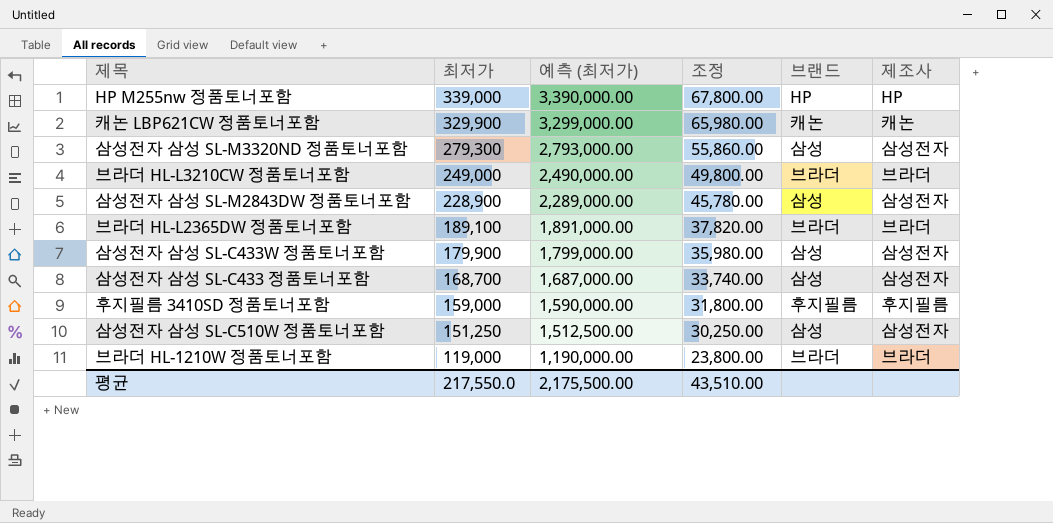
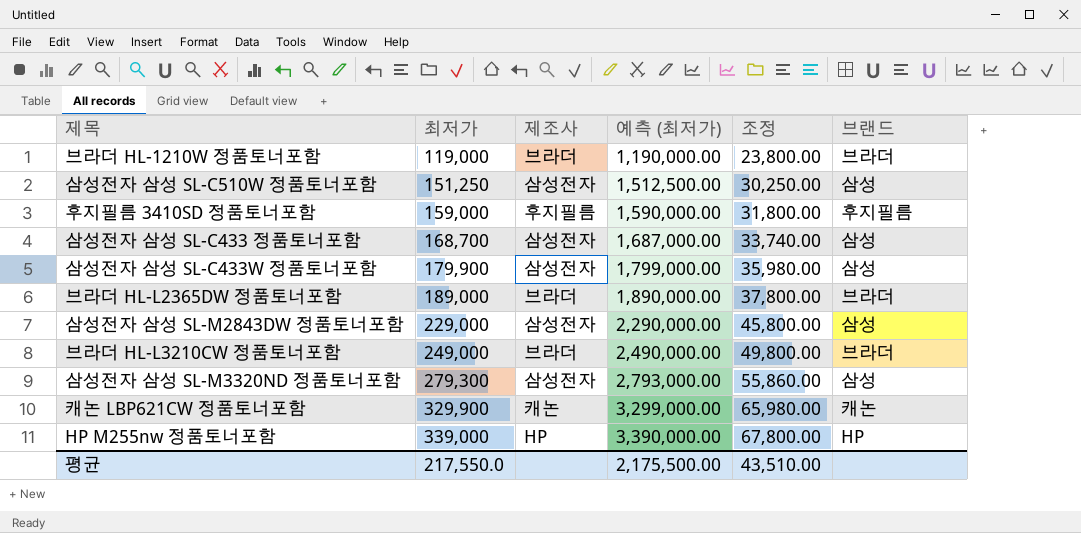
row order: 최저가 descending -> 최저가 ascending
column 제조사 | position: 6 -> 3
브라더 HL-L2365DW 정품토너포함 | 최저가: 189,100 -> 189,000
브라더 HL-L2365DW 정품토너포함 | 예측 (최저가): 1,891,000.00 -> 1,890,000.00
브라더 HL-L2365DW 정품토너포함 | 조정: 37,820.00 -> 37,800.00
삼성전자 삼성 SL-M2843DW 정품토너포함 | 최저가: 228,900 -> 229,000
삼성전자 삼성 SL-M2843DW 정품토너포함 | 예측 (최저가): 2,289,000.00 -> 2,290,000.00
삼성전자 삼성 SL-M2843DW 정품토너포함 | 조정: 45,780.00 -> 45,800.00

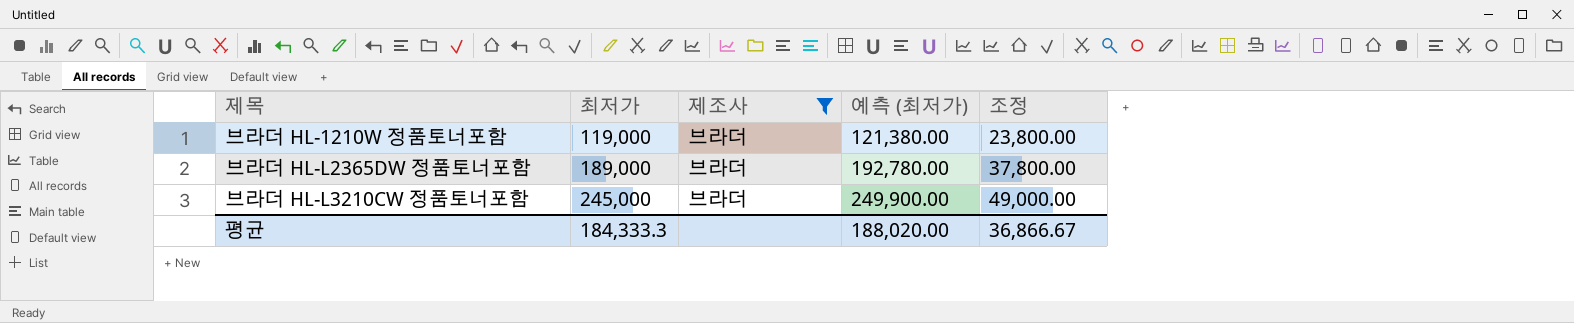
filter: none -> 제조사 = 브라더
column 브랜드 | position: 6 -> none
column 예측 (최저가) | formula: [최저가] * 10 -> [최저가] * 1.02
브라더 HL-L3210CW 정품토너포함 | 최저가: 249,000 -> 245,000
브라더 HL-L3210CW 정품토너포함 | 조정: 49,800.00 -> 49,000.00
평균 | 최저가: 217,550.0 -> 184,333.3
평균 | 예측 (최저가): 2,175,500.00 -> 188,020.00
평균 | 조정: 43,510.00 -> 36,866.67

